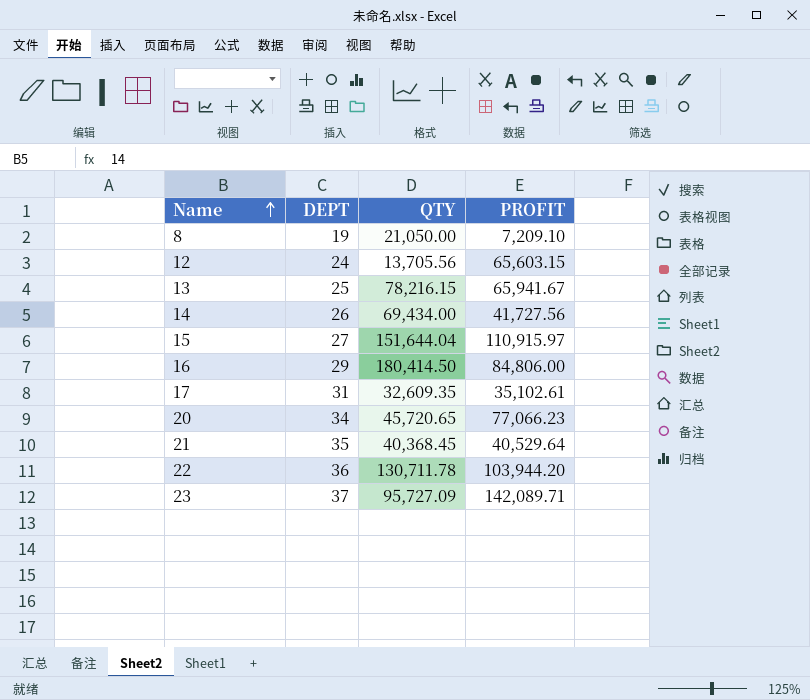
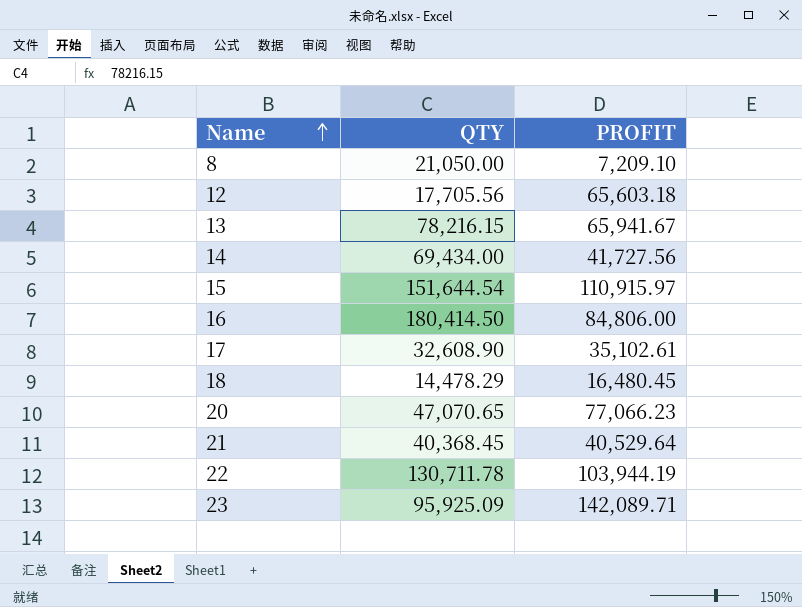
column DEPT | position: 2 -> none
12 | QTY: 13,705.56 -> 17,705.56
12 | PROFIT: 65,603.15 -> 65,603.18
15 | QTY: 151,644.04 -> 151,644.54
17 | QTY: 32,609.35 -> 32,608.90
row 18: none -> 14,478.29 | 16,480.45
20 | QTY: 45,720.65 -> 47,070.65
22 | PROFIT: 103,944.20 -> 103,944.19
23 | QTY: 95,727.09 -> 95,925.09

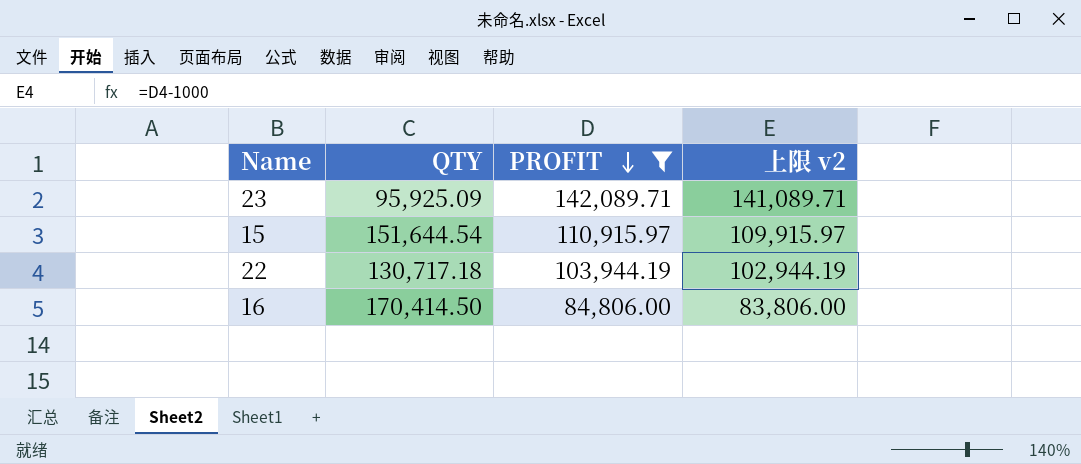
filter: none -> PROFIT >= 84,806.00
row order: Name ascending -> PROFIT descending
column 上限 v2 | formula: none -> [PROFIT] - 1000
22 | QTY: 130,711.78 -> 130,717.18
16 | QTY: 180,414.50 -> 170,414.50

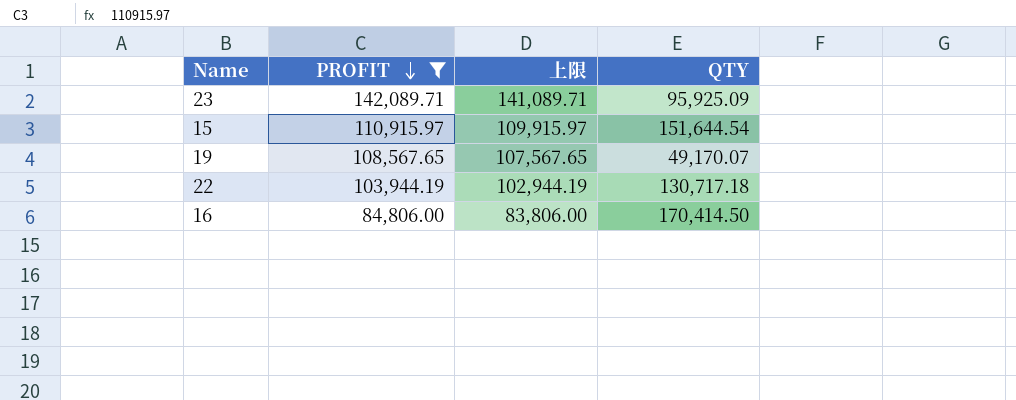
column name: 上限 v2 -> 上限
column QTY | position: 2 -> 4
row 19: none -> 108,567.65 | 107,567.65 | 49,170.07

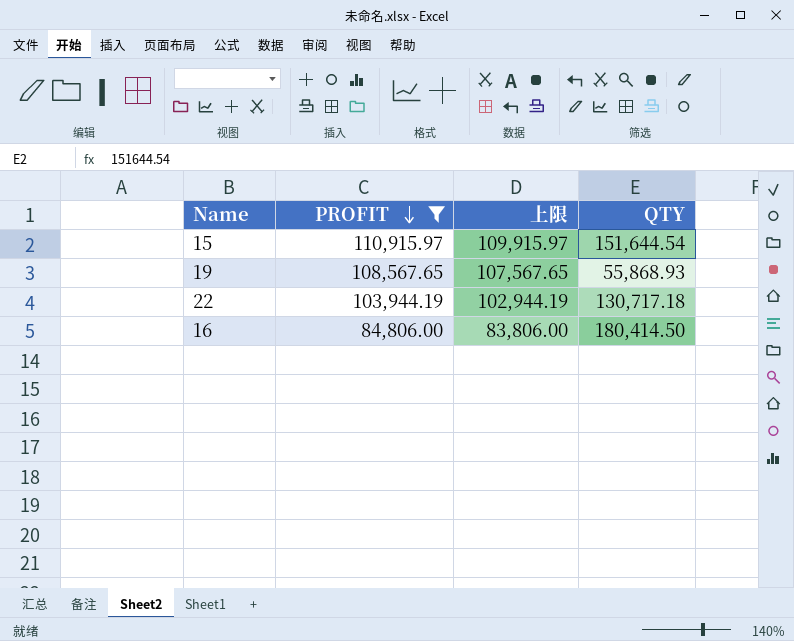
row 23: 142,089.71 | 141,089.71 | 95,925.09 -> none
19 | QTY: 49,170.07 -> 55,868.93
16 | QTY: 170,414.50 -> 180,414.50

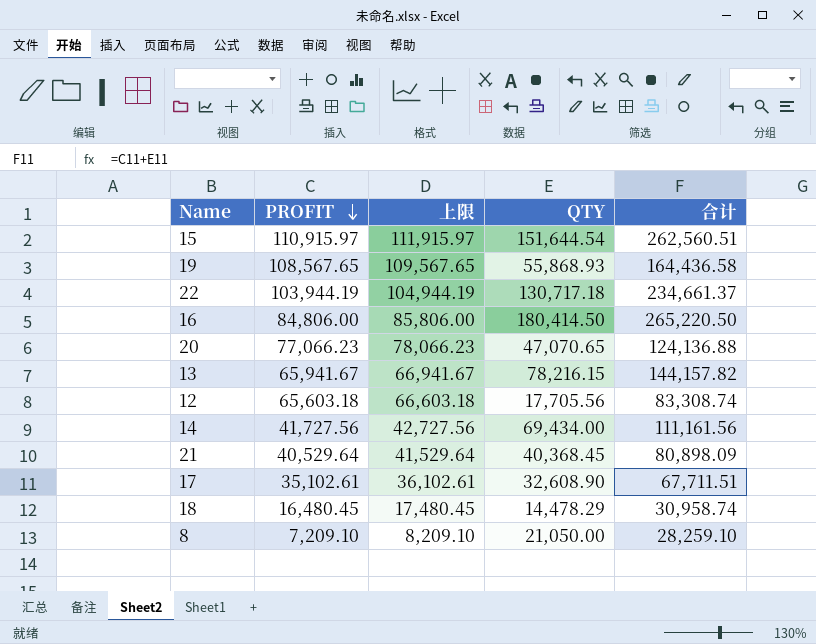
filter: PROFIT >= 84,806.00 -> none
column 上限 | formula: [PROFIT] - 1000 -> [PROFIT] + 1000
column 合计 | formula: none -> [PROFIT] + [QTY]

